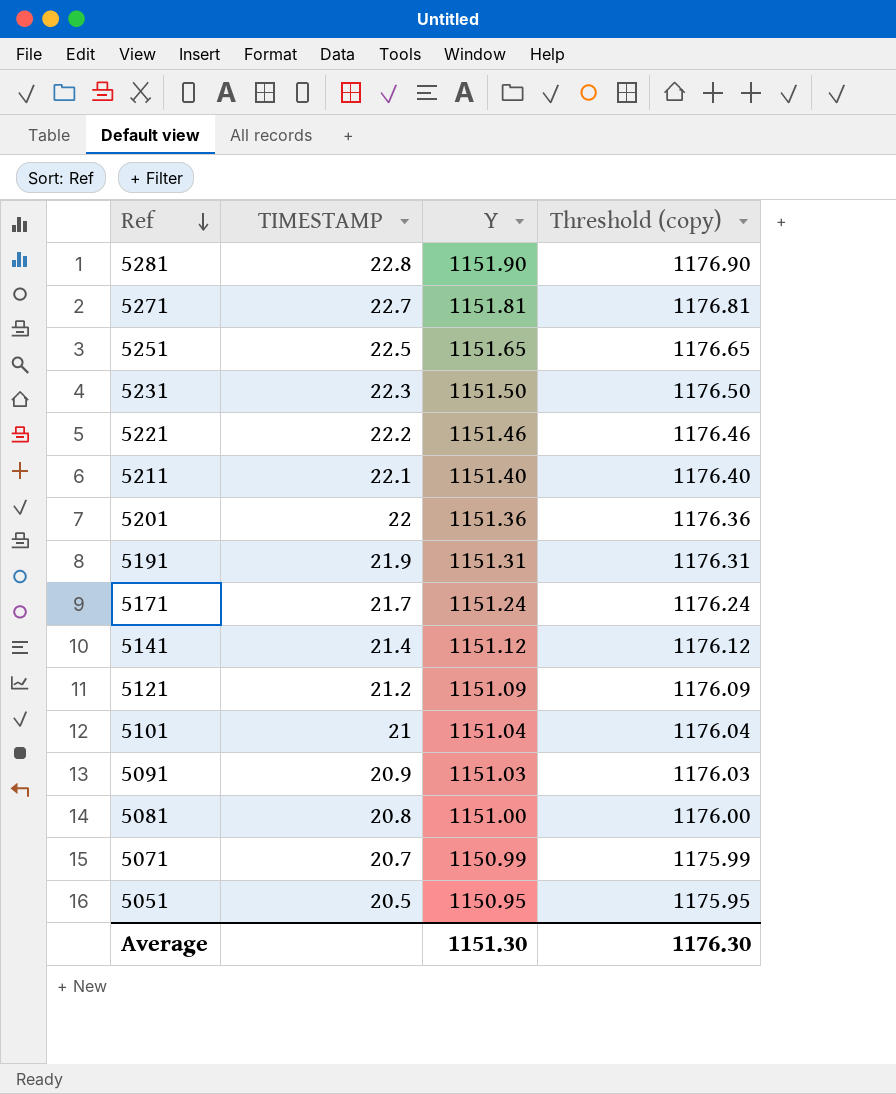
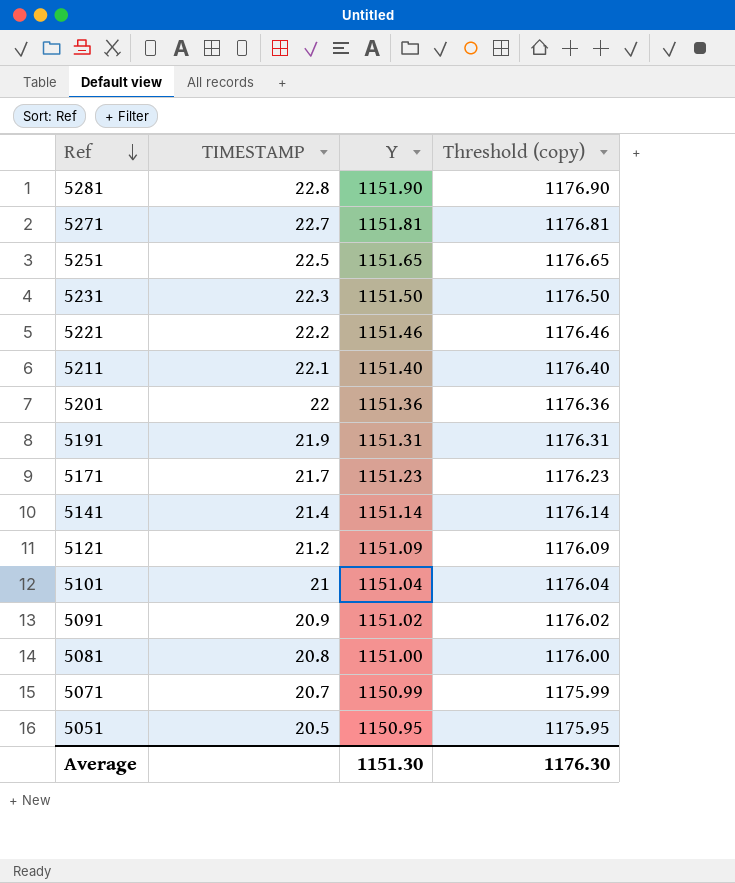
5171 | Y: 1151.24 -> 1151.23
5171 | Threshold (copy): 1176.24 -> 1176.23
5141 | Y: 1151.12 -> 1151.14
5141 | Threshold (copy): 1176.12 -> 1176.14
5091 | Y: 1151.03 -> 1151.02
5091 | Threshold (copy): 1176.03 -> 1176.02

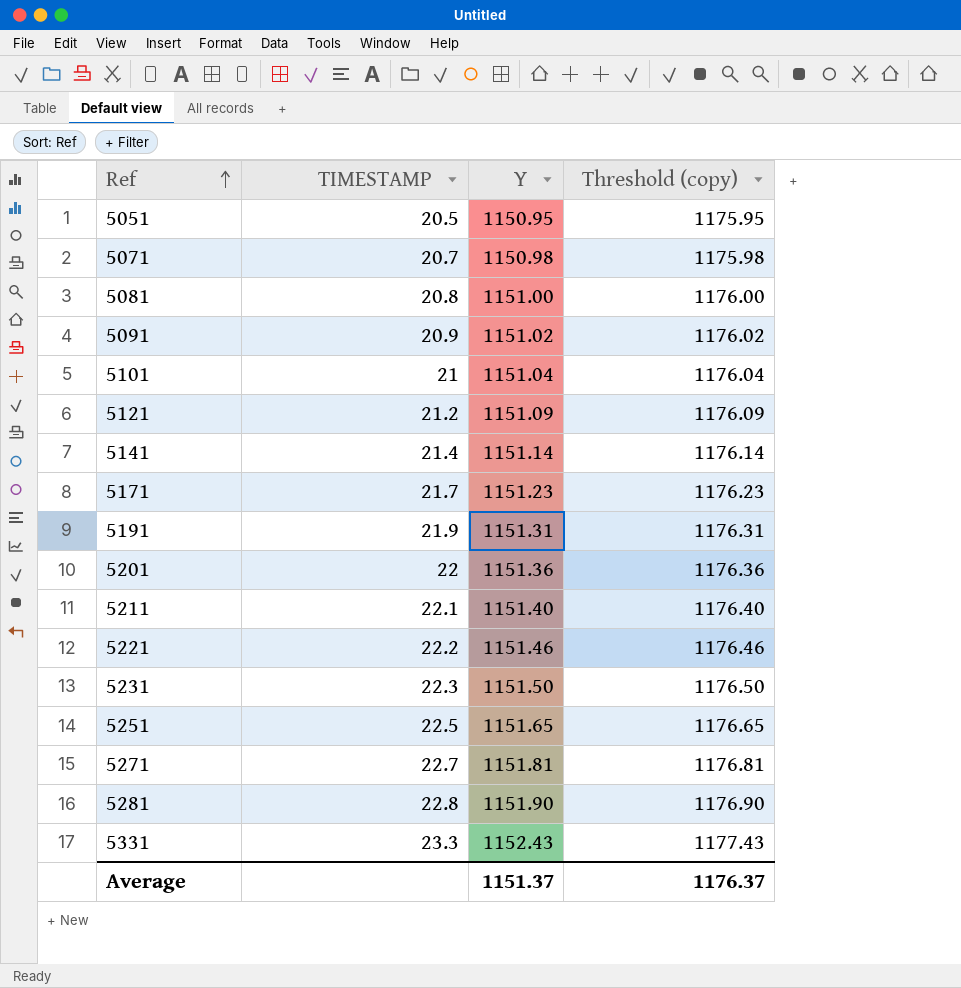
row order: Ref descending -> Ref ascending
5071 | Y: 1150.99 -> 1150.98
5071 | Threshold (copy): 1175.99 -> 1175.98
row 5331: none -> 23.3 | 1152.43 | 1177.43
Average | Y: 1151.30 -> 1151.37
Average | Threshold (copy): 1176.30 -> 1176.37

